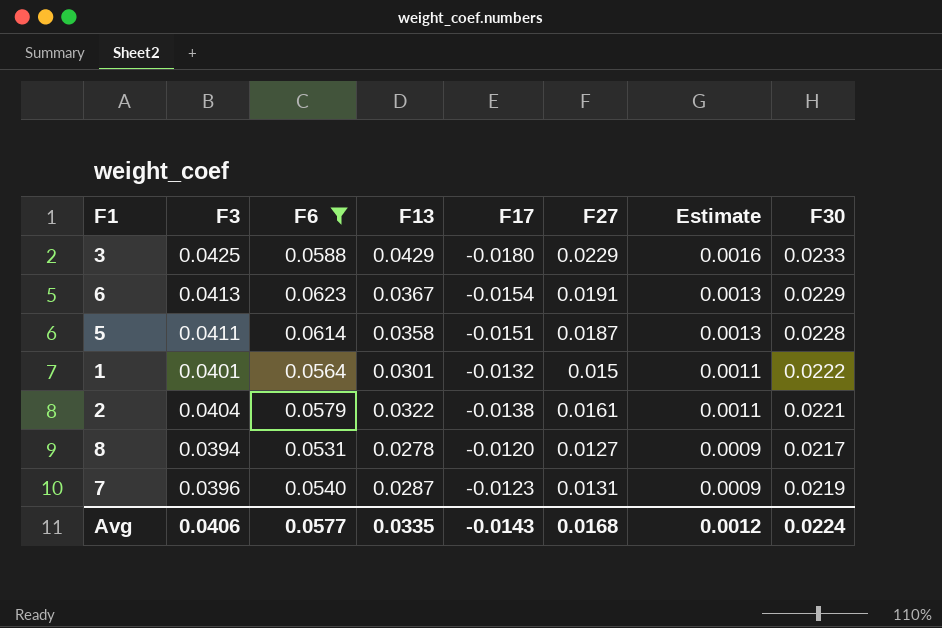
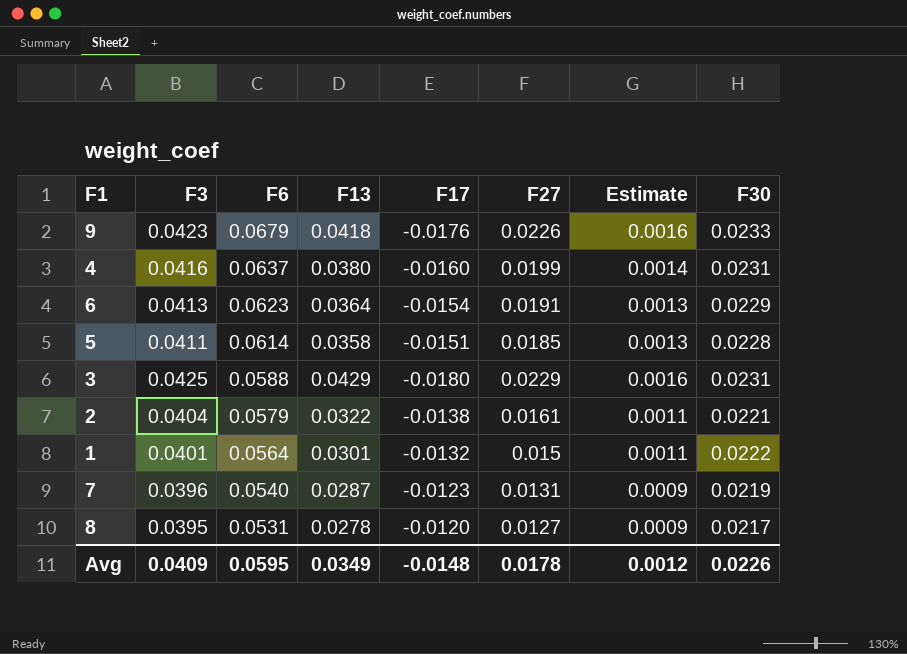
filter: F6 <= 0.0623 -> none
row order: Estimate descending -> F6 descending
6 | F13: 0.0367 -> 0.0364
5 | F27: 0.0187 -> 0.0185
3 | F30: 0.0233 -> 0.0231
8 | F3: 0.0394 -> 0.0395
Avg | F3: 0.0406 -> 0.0409
Avg | F6: 0.0577 -> 0.0595
Avg | F13: 0.0335 -> 0.0349
Avg | F17: -0.0143 -> -0.0148
Avg | F27: 0.0168 -> 0.0178
Avg | F30: 0.0224 -> 0.0226

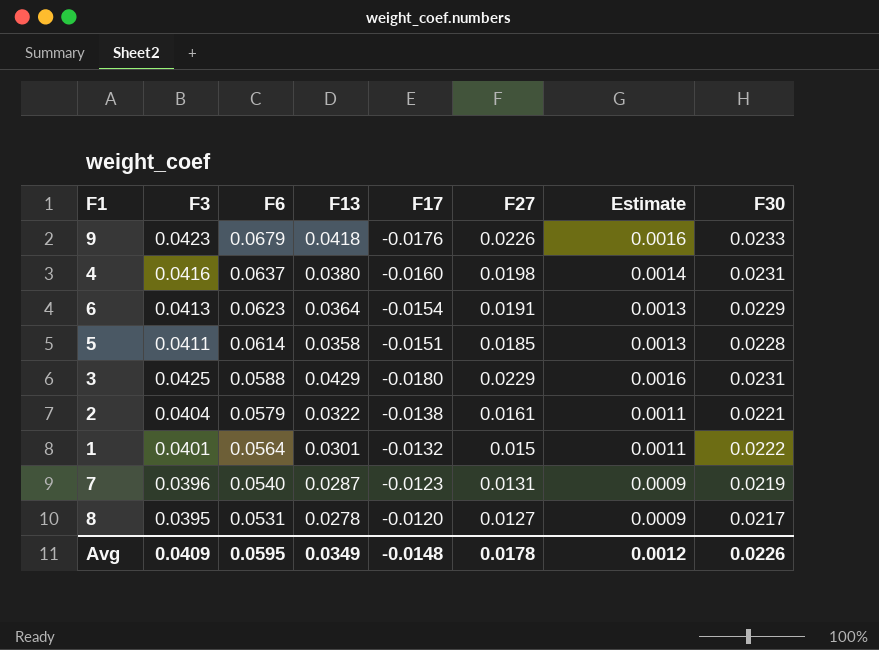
4 | F27: 0.0199 -> 0.0198

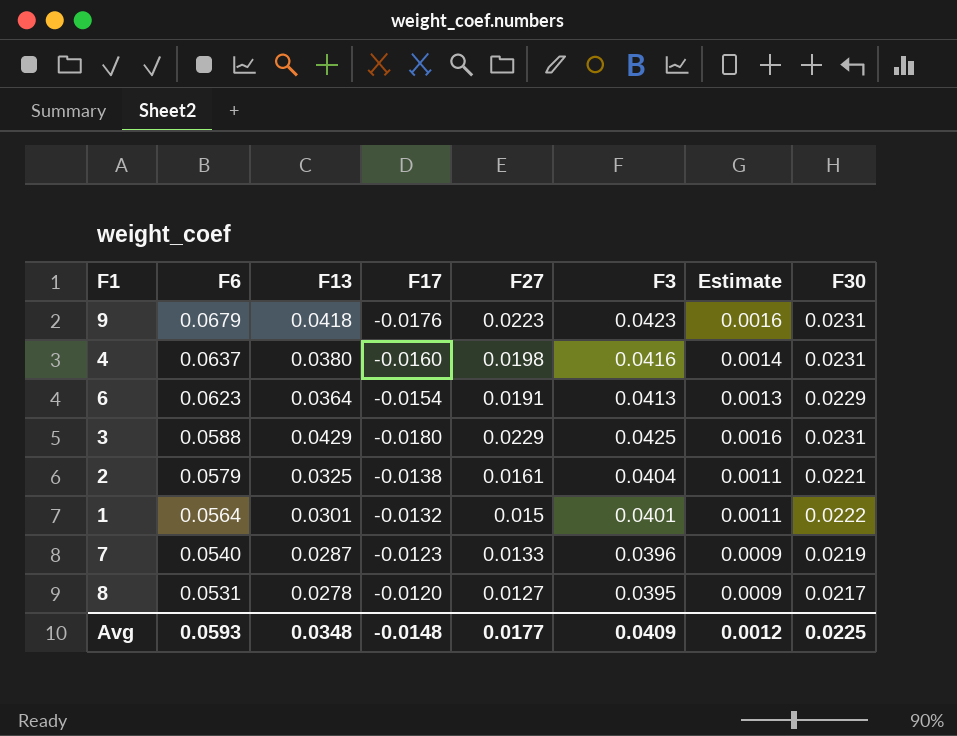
column F3 | position: 2 -> 6
row 5: 0.0411 | 0.0614 | 0.0358 | -0.0151 | 0.0185 | 0.0013 | 0.0228 -> none
9 | F27: 0.0226 -> 0.0223
9 | F30: 0.0233 -> 0.0231
2 | F13: 0.0322 -> 0.0325
7 | F27: 0.0131 -> 0.0133
Avg | F6: 0.0595 -> 0.0593
Avg | F13: 0.0349 -> 0.0348
Avg | F27: 0.0178 -> 0.0177
Avg | F30: 0.0226 -> 0.0225

